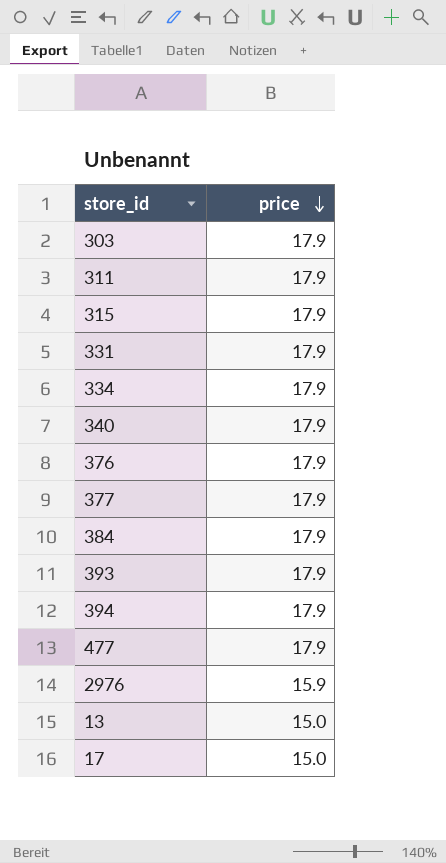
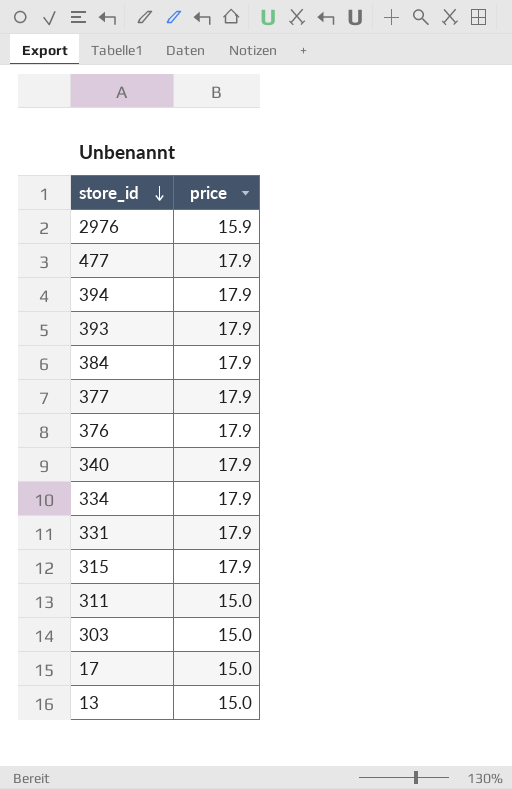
row order: price descending -> store_id descending
311 | price: 17.9 -> 15.0
303 | price: 17.9 -> 15.0

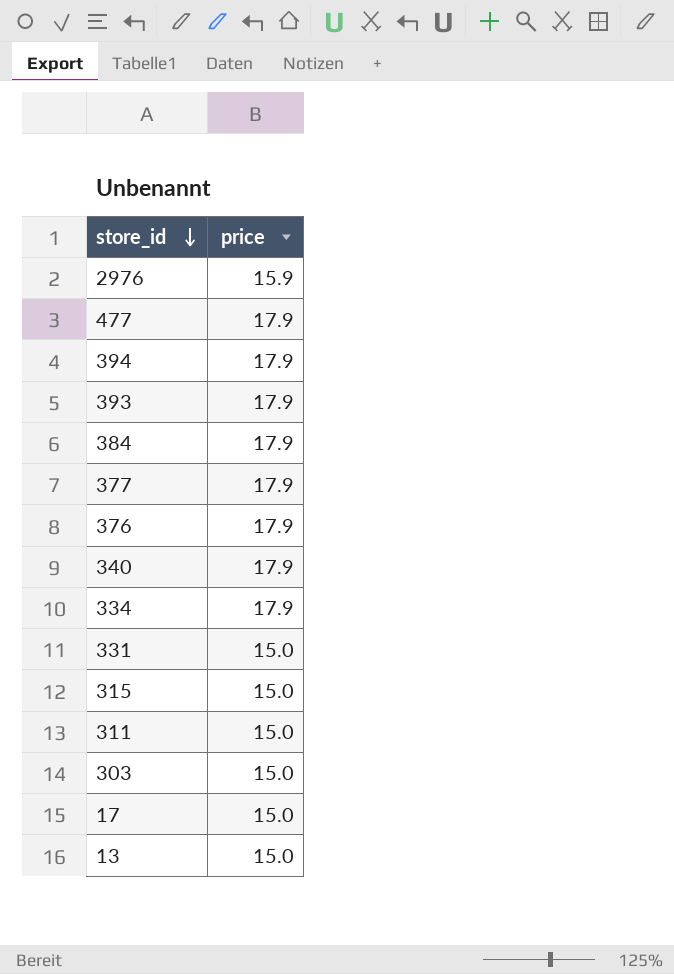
331 | price: 17.9 -> 15.0
315 | price: 17.9 -> 15.0

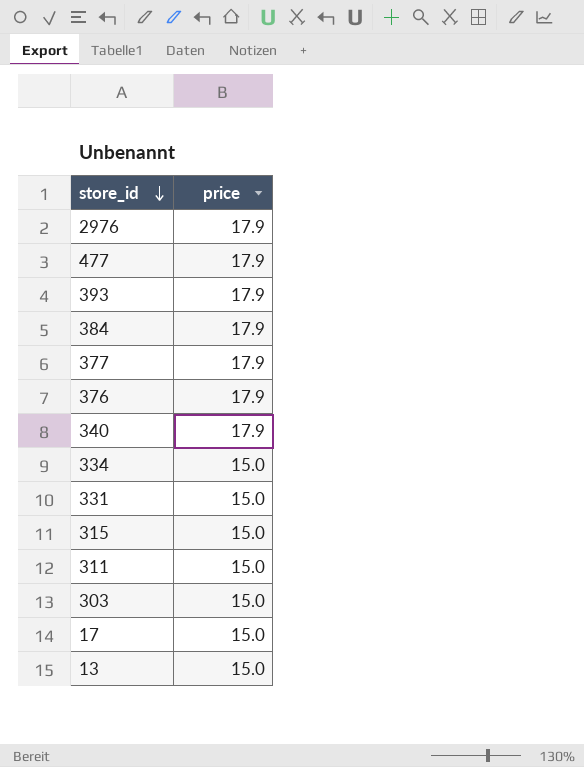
row 394: 17.9 -> none
2976 | price: 15.9 -> 17.9
334 | price: 17.9 -> 15.0

